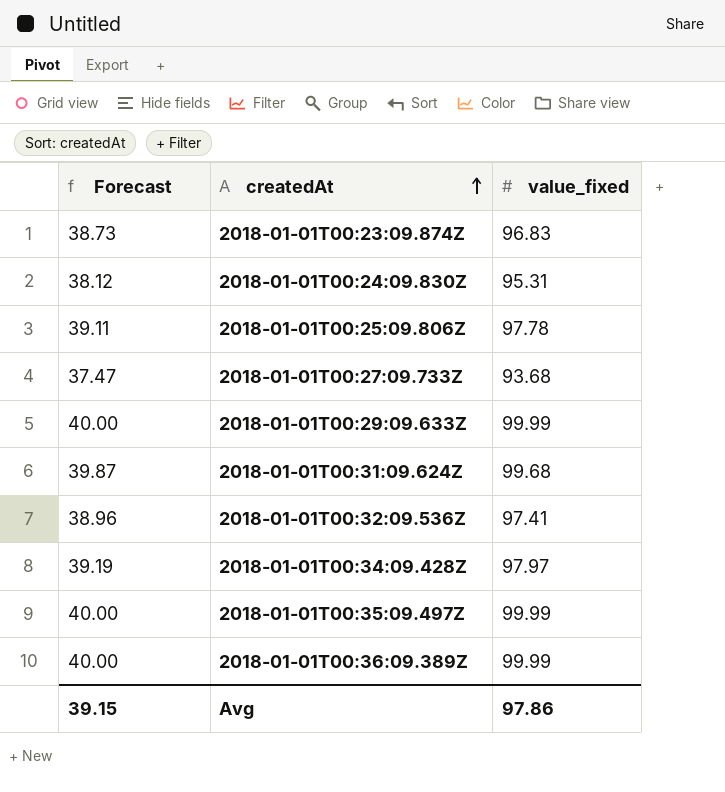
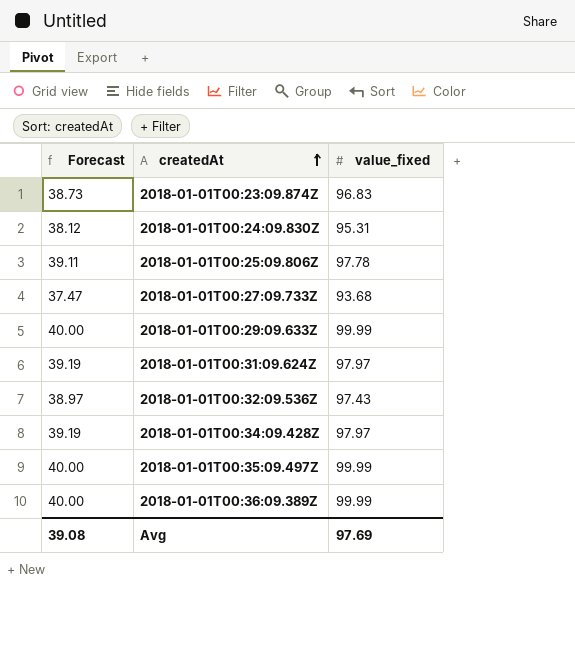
2018-01-01T00:31:09.624Z | Forecast: 39.87 -> 39.19
2018-01-01T00:31:09.624Z | value_fixed: 99.68 -> 97.97
2018-01-01T00:32:09.536Z | Forecast: 38.96 -> 38.97
2018-01-01T00:32:09.536Z | value_fixed: 97.41 -> 97.43
Avg | Forecast: 39.15 -> 39.08
Avg | value_fixed: 97.86 -> 97.69

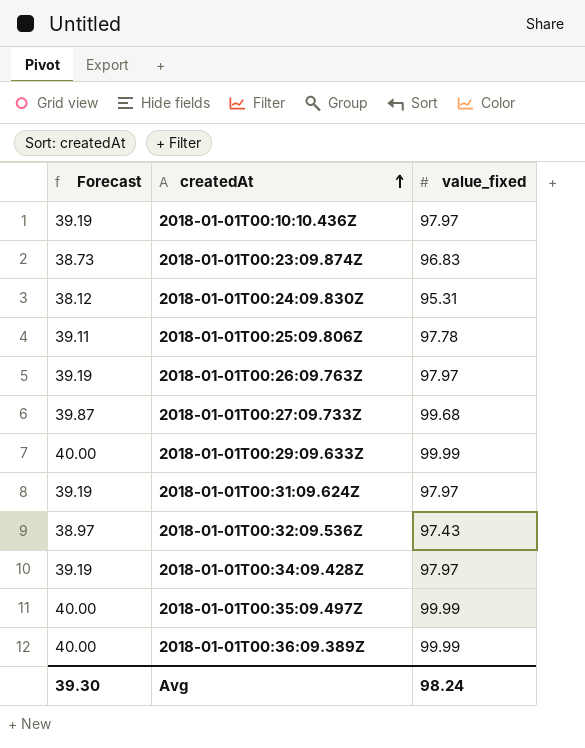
row 2018-01-01T00:10:10.436Z: none -> 39.19 | 97.97
row 2018-01-01T00:26:09.763Z: none -> 39.19 | 97.97
2018-01-01T00:27:09.733Z | Forecast: 37.47 -> 39.87
2018-01-01T00:27:09.733Z | value_fixed: 93.68 -> 99.68
Avg | Forecast: 39.08 -> 39.30
Avg | value_fixed: 97.69 -> 98.24

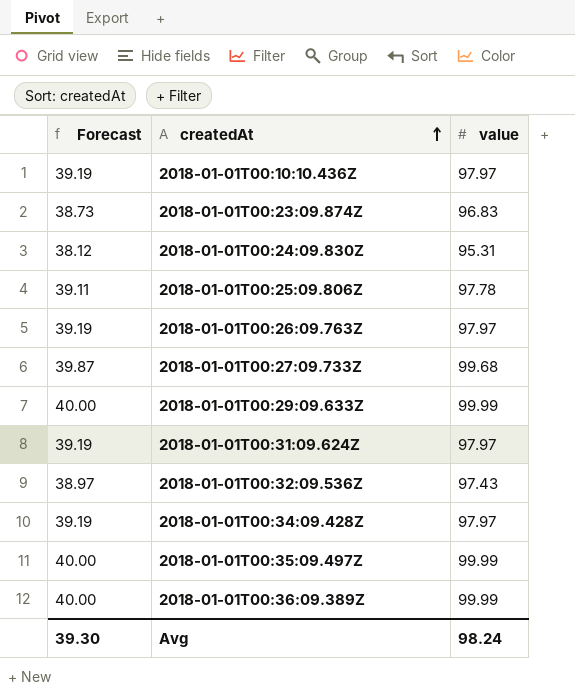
column name: value_fixed -> value

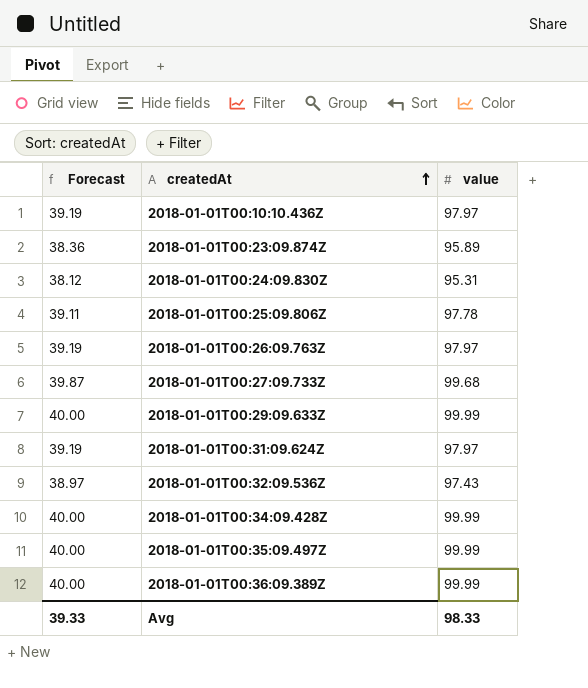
2018-01-01T00:23:09.874Z | Forecast: 38.73 -> 38.36
2018-01-01T00:23:09.874Z | value: 96.83 -> 95.89
2018-01-01T00:34:09.428Z | Forecast: 39.19 -> 40.00
2018-01-01T00:34:09.428Z | value: 97.97 -> 99.99
Avg | Forecast: 39.30 -> 39.33
Avg | value: 98.24 -> 98.33

